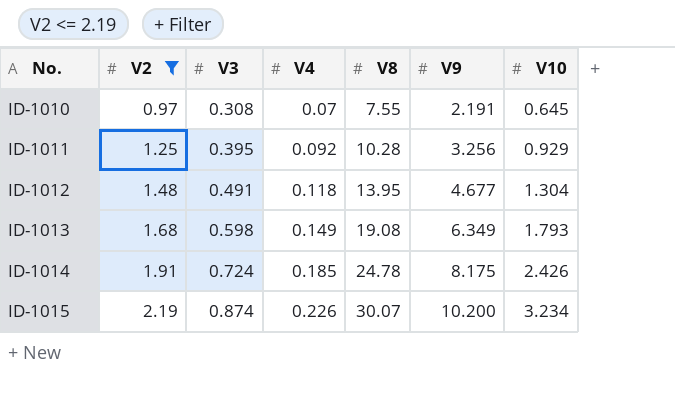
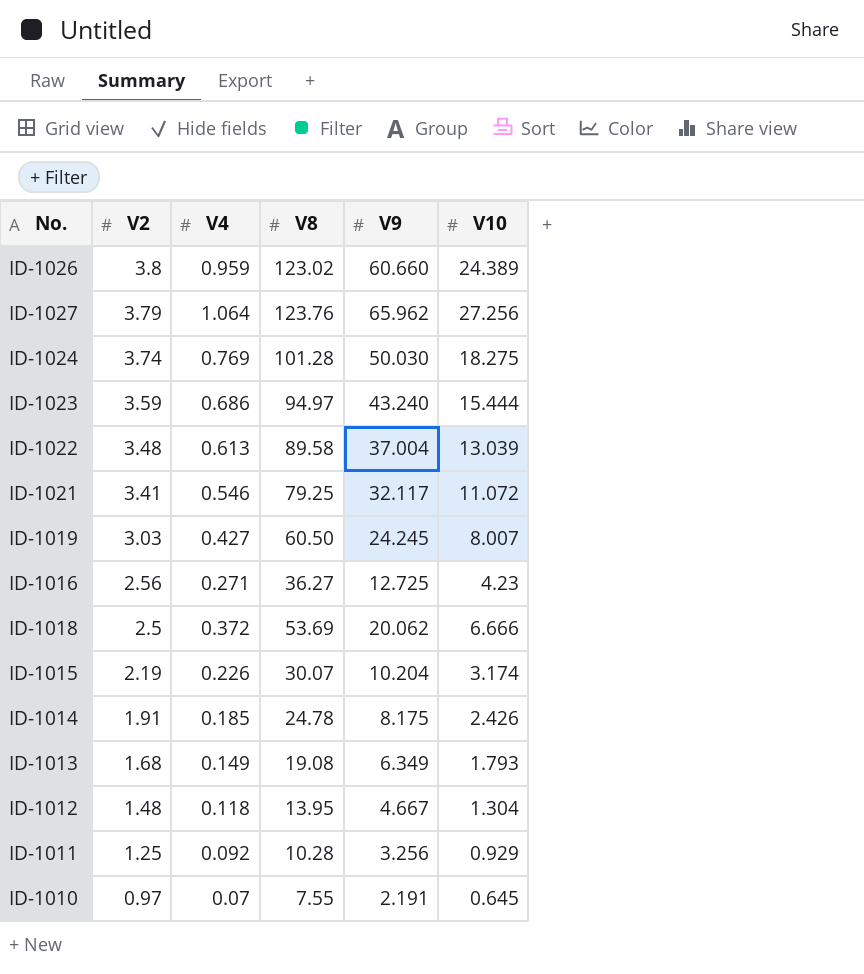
filter: V2 <= 2.19 -> none
row order: No. ascending -> V2 descending
column V3 | position: 3 -> none
ID-1015 | V9: 10.200 -> 10.204
ID-1015 | V10: 3.234 -> 3.174
ID-1012 | V9: 4.677 -> 4.667

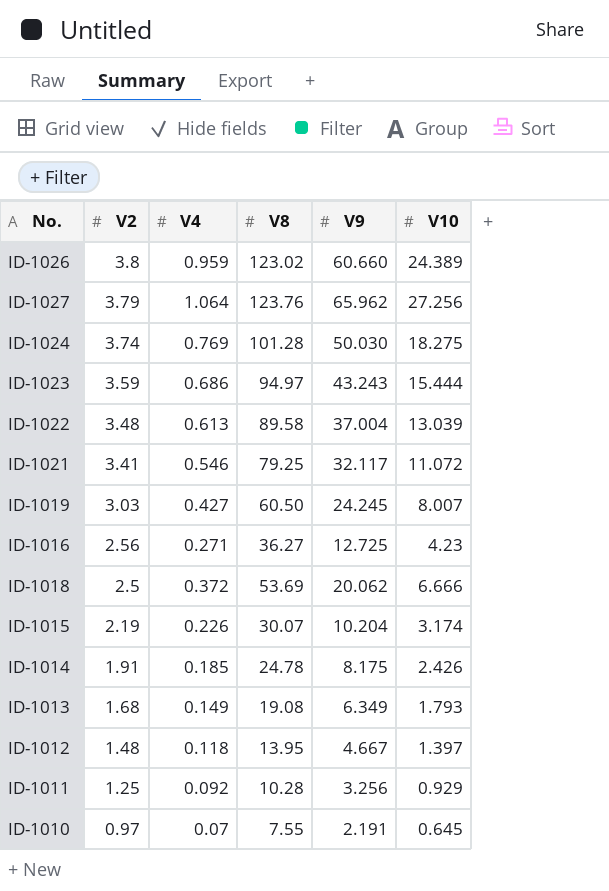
ID-1023 | V9: 43.240 -> 43.243
ID-1012 | V10: 1.304 -> 1.397

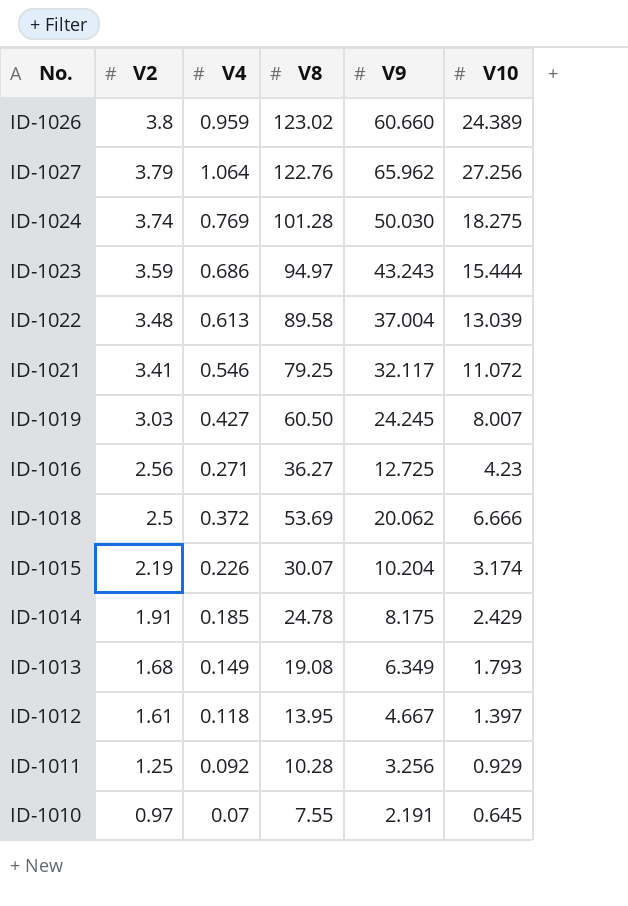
ID-1027 | V8: 123.76 -> 122.76
ID-1014 | V10: 2.426 -> 2.429
ID-1012 | V2: 1.48 -> 1.61

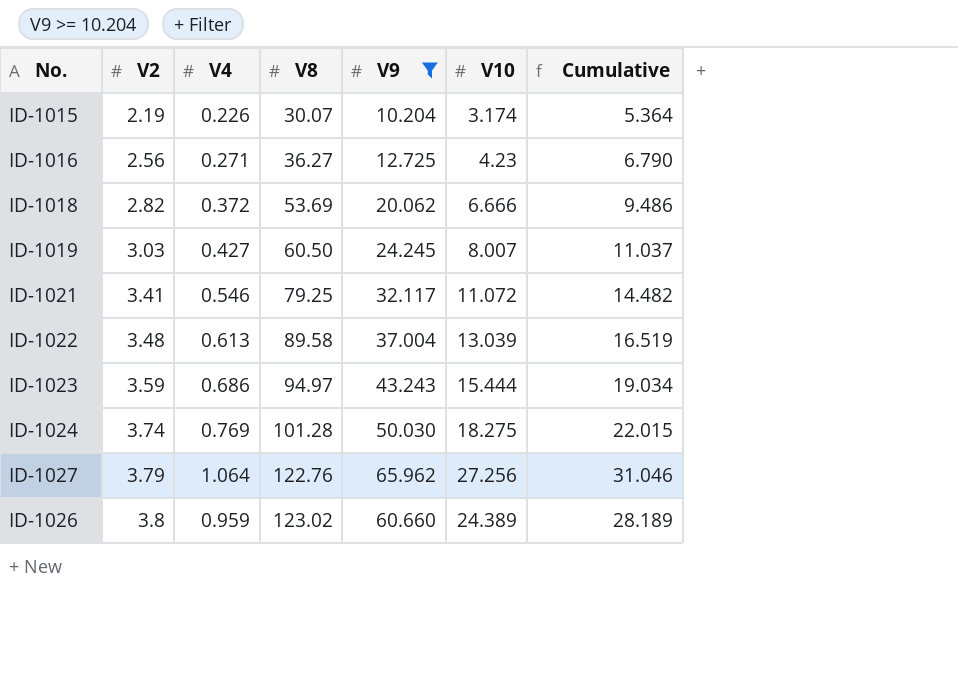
filter: none -> V9 >= 10.204
row order: V2 descending -> V2 ascending
column Cumulative | formula: none -> [V2] + [V10]
ID-1018 | V2: 2.5 -> 2.82

